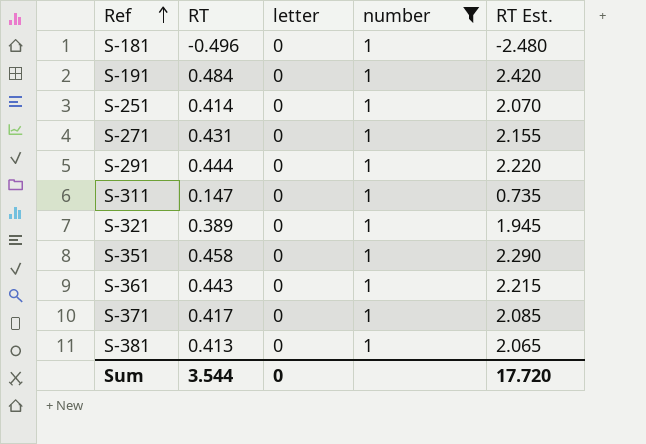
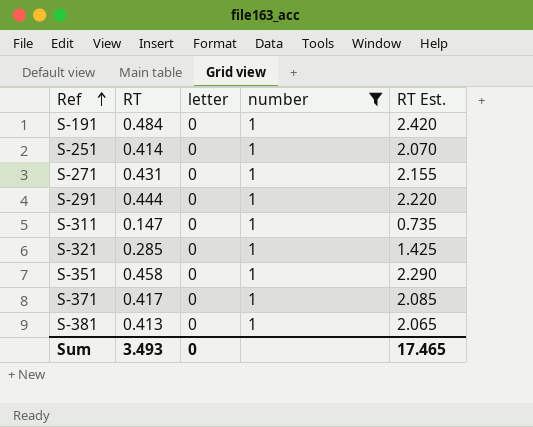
row S-181: -0.496 | 0 | 1 | -2.480 -> none
row S-361: 0.443 | 0 | 1 | 2.215 -> none
S-321 | RT: 0.389 -> 0.285
S-321 | RT Est.: 1.945 -> 1.425
Sum | RT: 3.544 -> 3.493
Sum | RT Est.: 17.720 -> 17.465

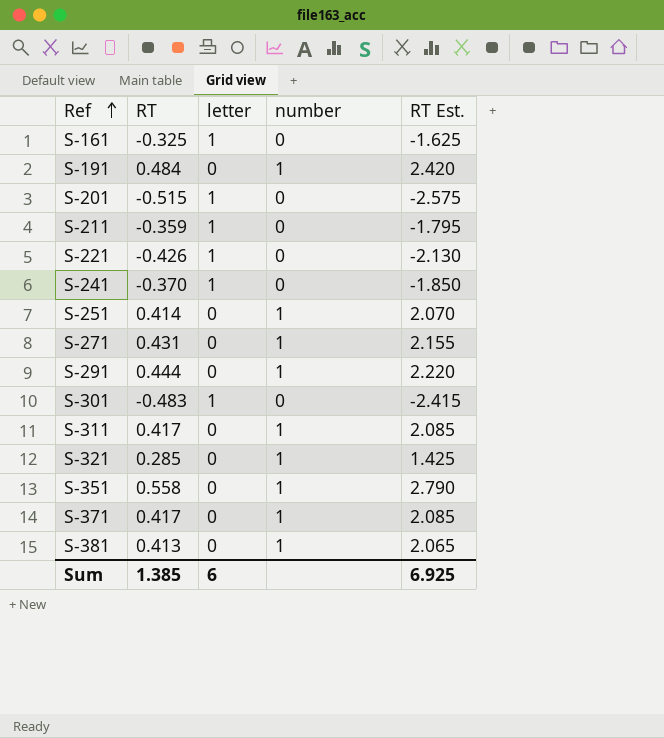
filter: number = 1 -> none
S-311 | RT: 0.147 -> 0.417
S-311 | RT Est.: 0.735 -> 2.085
S-351 | RT: 0.458 -> 0.558
S-351 | RT Est.: 2.290 -> 2.790
Sum | RT: 3.493 -> 1.385
Sum | letter: 0 -> 6
Sum | RT Est.: 17.465 -> 6.925

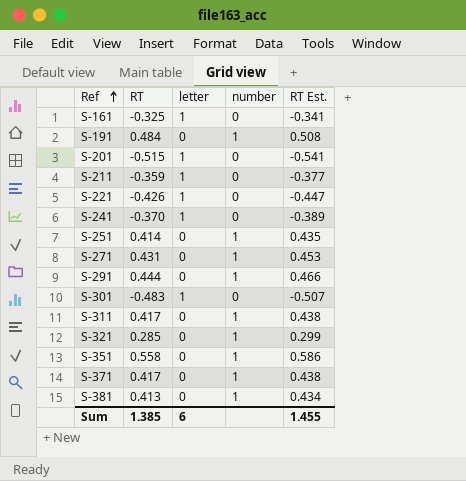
column RT Est. | formula: [RT] * 5 -> [RT] * 1.05
Sum | RT Est.: 6.925 -> 1.455

